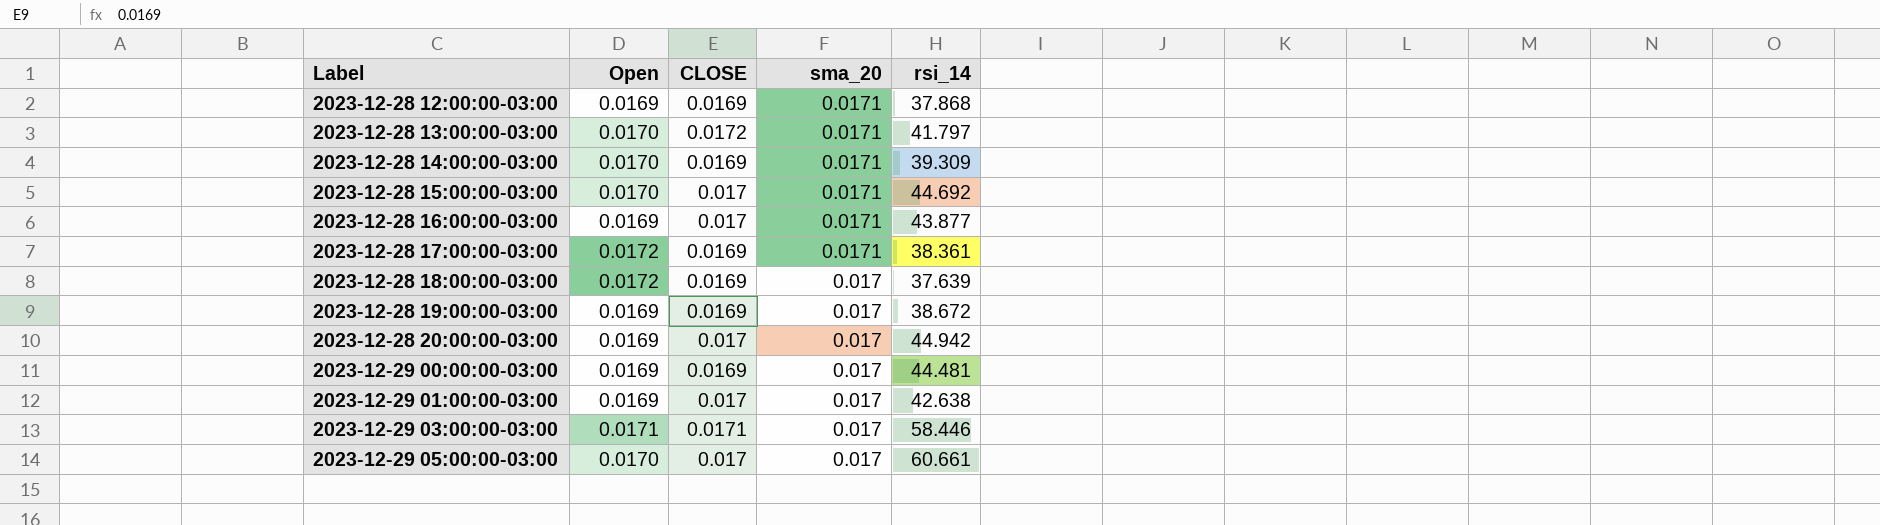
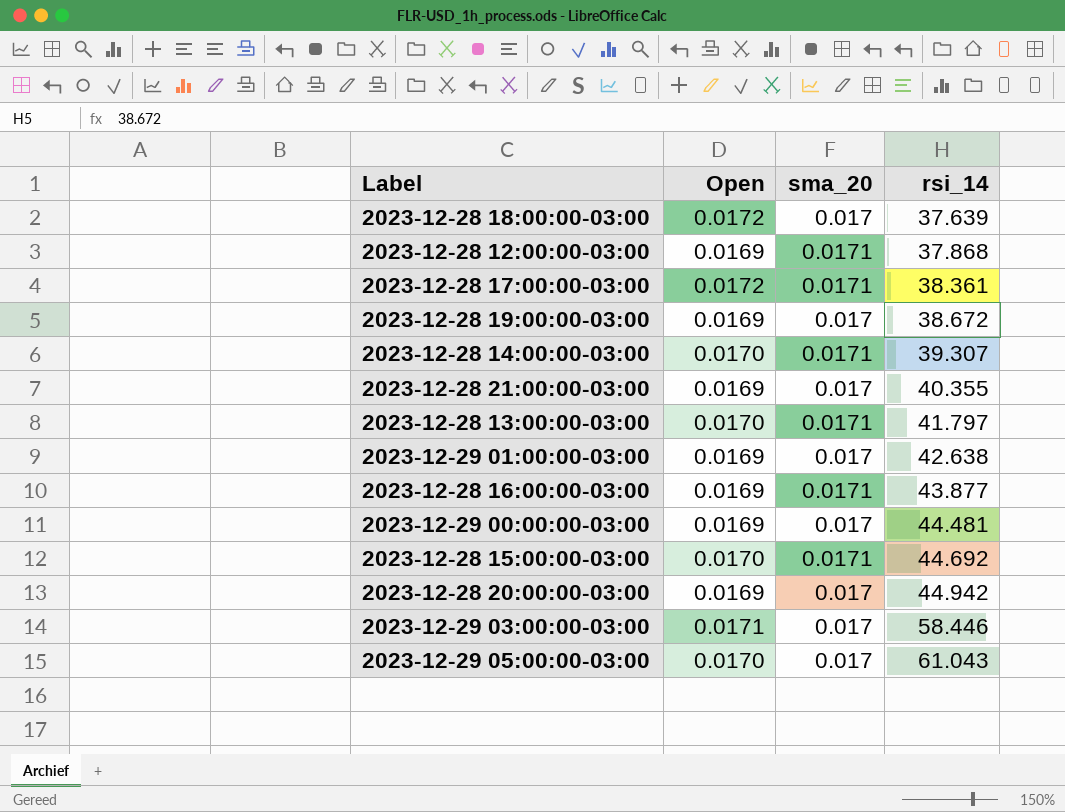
row order: Label ascending -> rsi_14 ascending
column CLOSE | position: 3 -> none
2023-12-28 14:00:00-03:00 | rsi_14: 39.309 -> 39.307
row 2023-12-28 21:00:00-03:00: none -> 0.0169 | 0.017 | 40.355
2023-12-29 05:00:00-03:00 | rsi_14: 60.661 -> 61.043

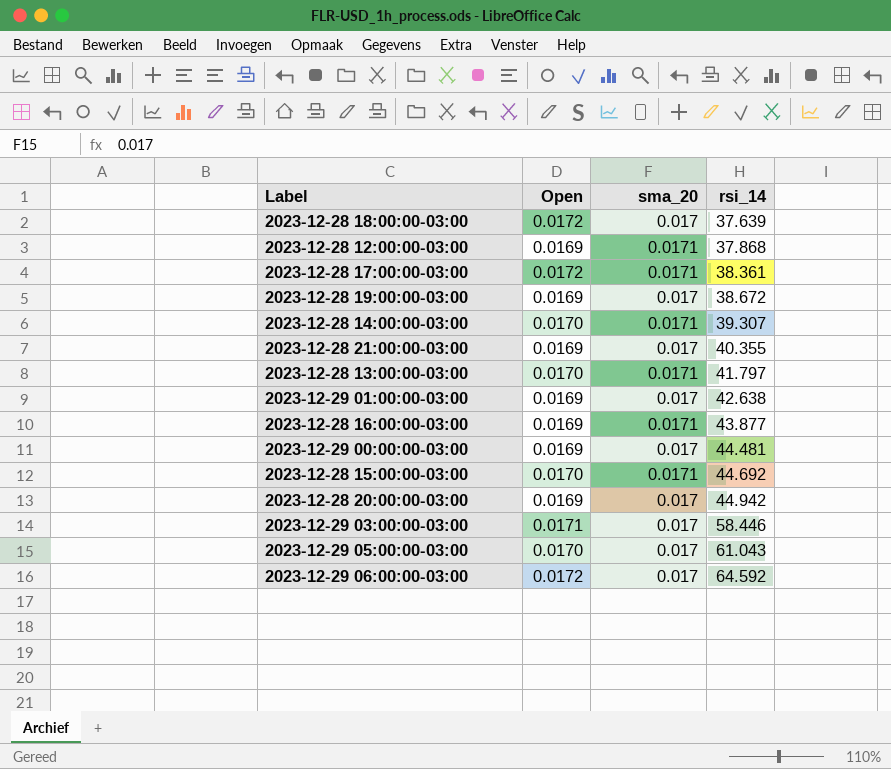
row 2023-12-29 06:00:00-03:00: none -> 0.0172 | 0.017 | 64.592

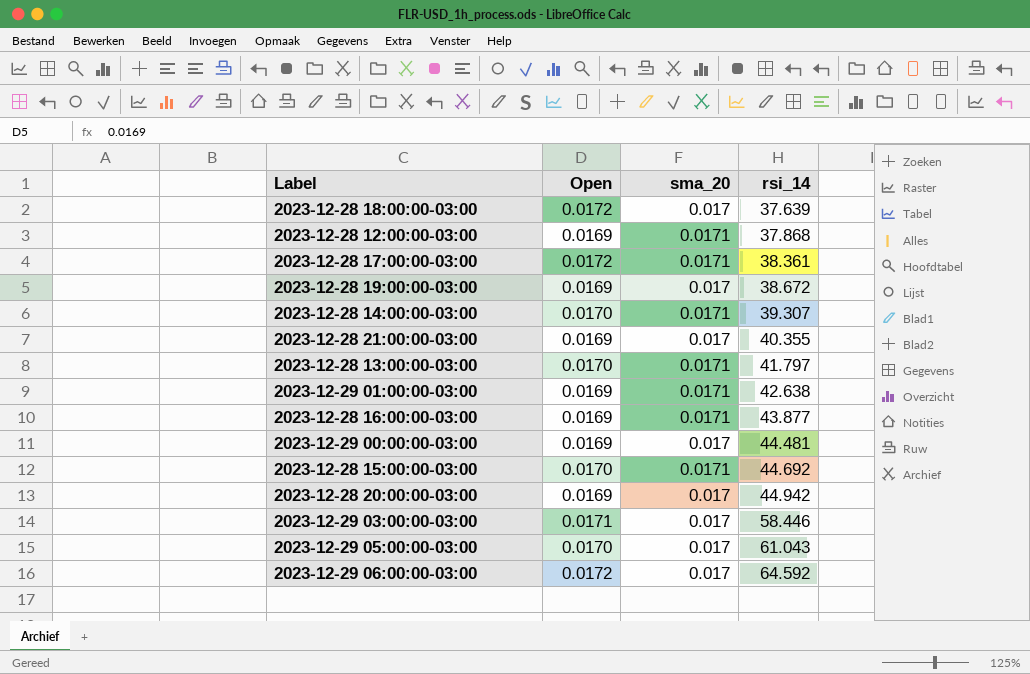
2023-12-29 01:00:00-03:00 | sma_20: 0.017 -> 0.0171

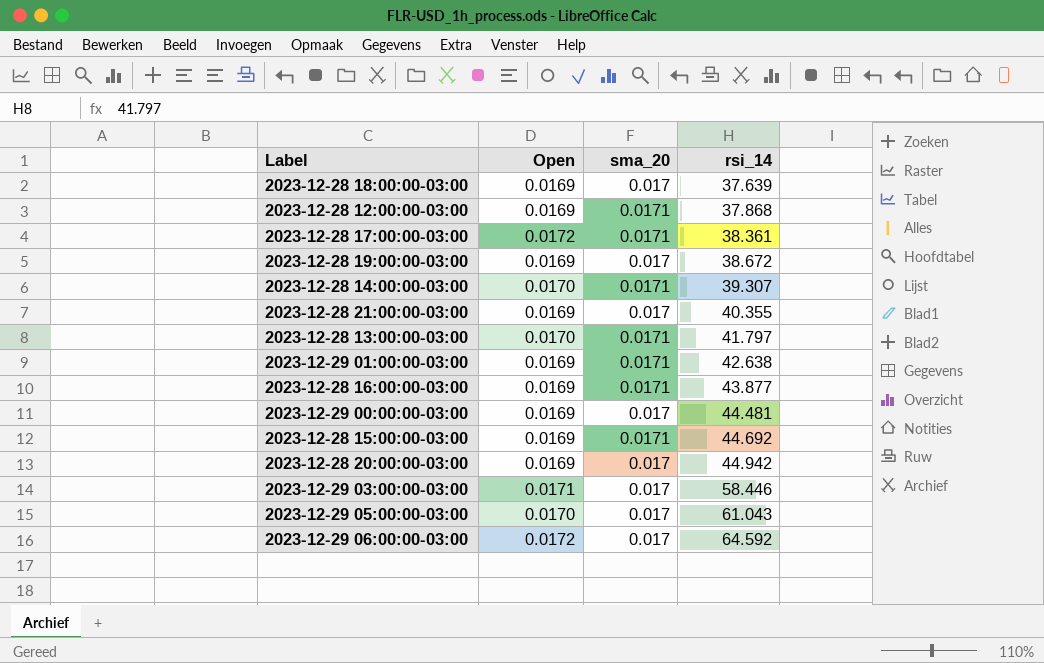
2023-12-28 18:00:00-03:00 | Open: 0.0172 -> 0.0169
2023-12-28 15:00:00-03:00 | Open: 0.0170 -> 0.0169

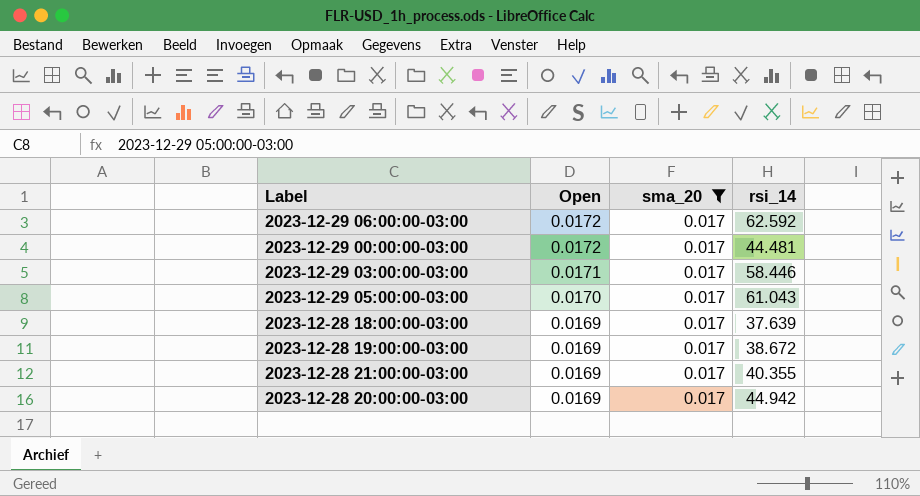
filter: none -> sma_20 = 0.017
row order: rsi_14 ascending -> Open descending
2023-12-29 06:00:00-03:00 | rsi_14: 64.592 -> 62.592
2023-12-29 00:00:00-03:00 | Open: 0.0169 -> 0.0172

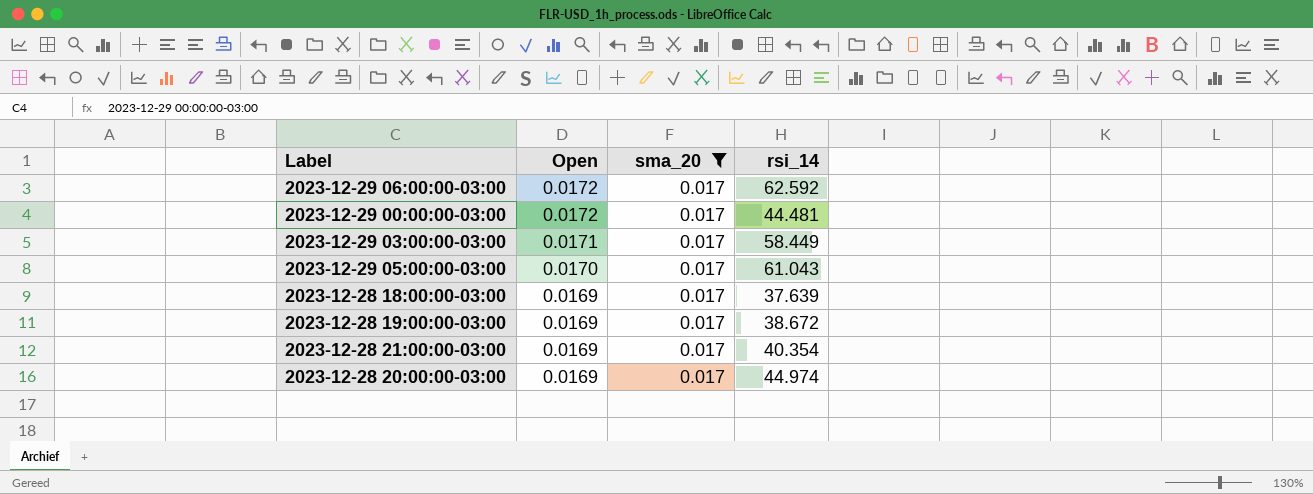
2023-12-29 03:00:00-03:00 | rsi_14: 58.446 -> 58.449
2023-12-28 21:00:00-03:00 | rsi_14: 40.355 -> 40.354
2023-12-28 20:00:00-03:00 | rsi_14: 44.942 -> 44.974

